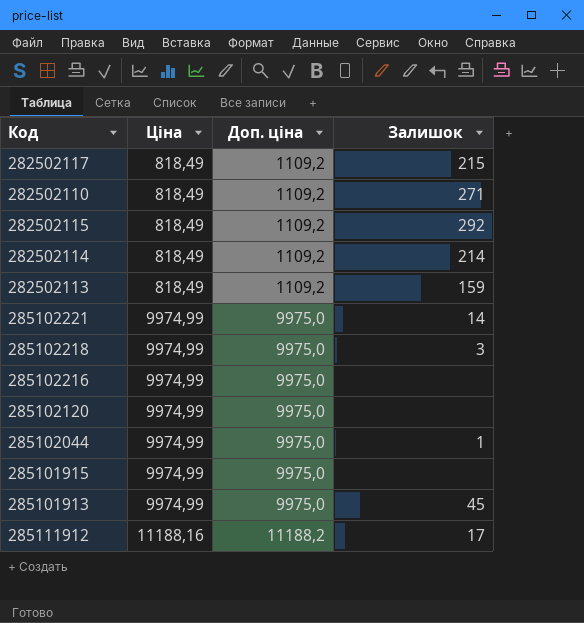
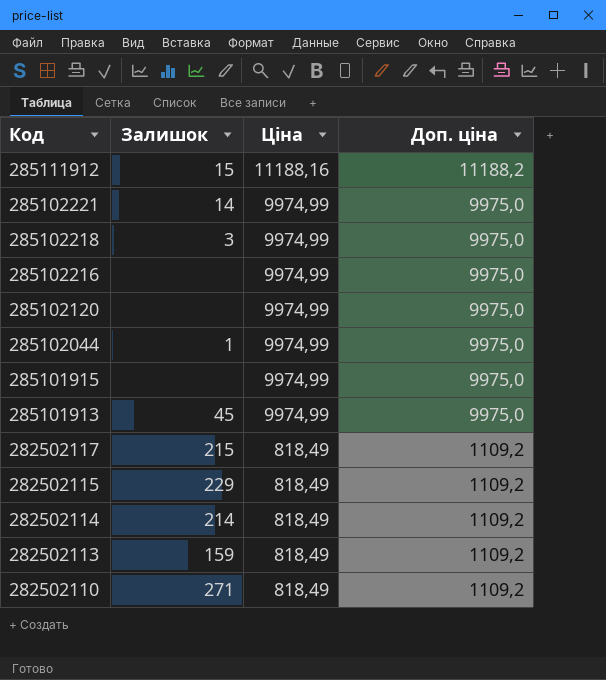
row order: Ціна ascending -> Код descending
column Залишок | position: 4 -> 2
285111912 | Залишок: 17 -> 15
282502115 | Залишок: 292 -> 229

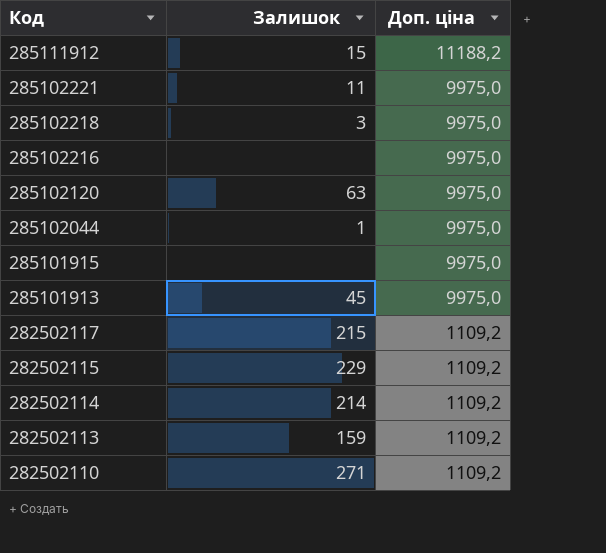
column Ціна | position: 3 -> none
285102221 | Залишок: 14 -> 11
285102120 | Залишок: none -> 63

